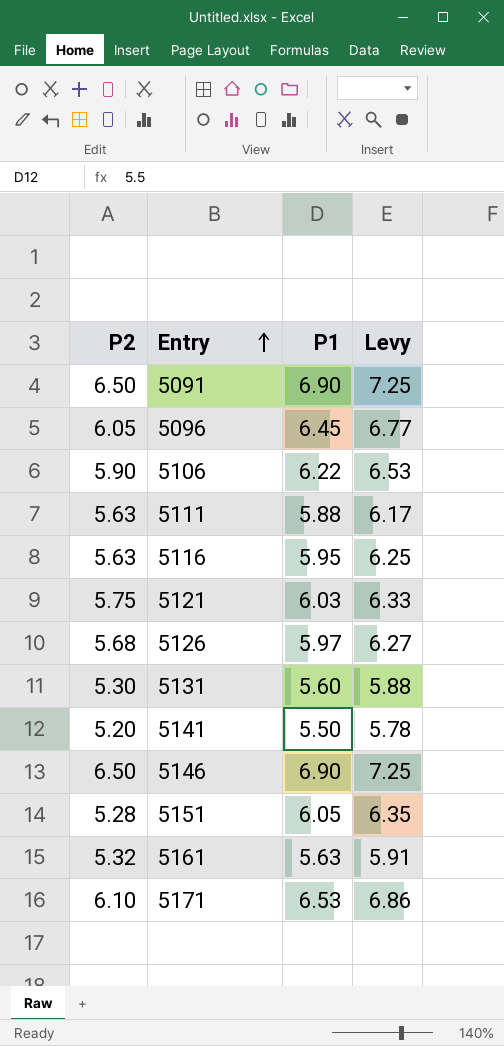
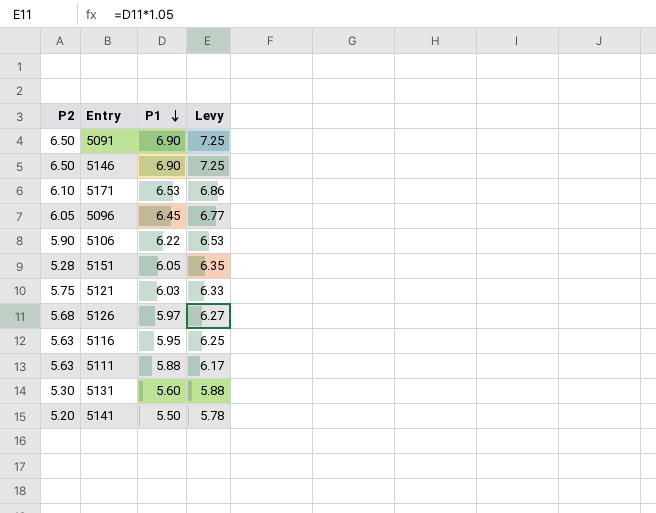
row order: Entry ascending -> P1 descending
row 5161: 5.32 | 5.63 | 5.91 -> none

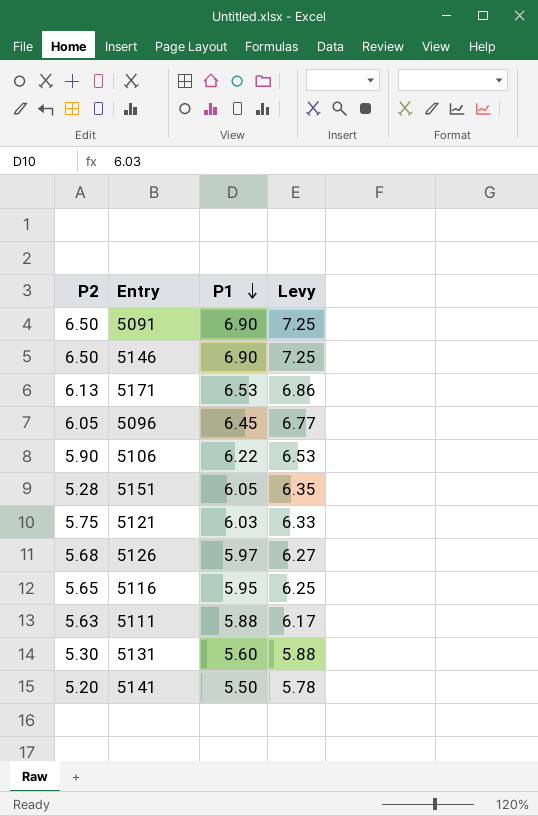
5171 | P2: 6.10 -> 6.13
5116 | P2: 5.63 -> 5.65

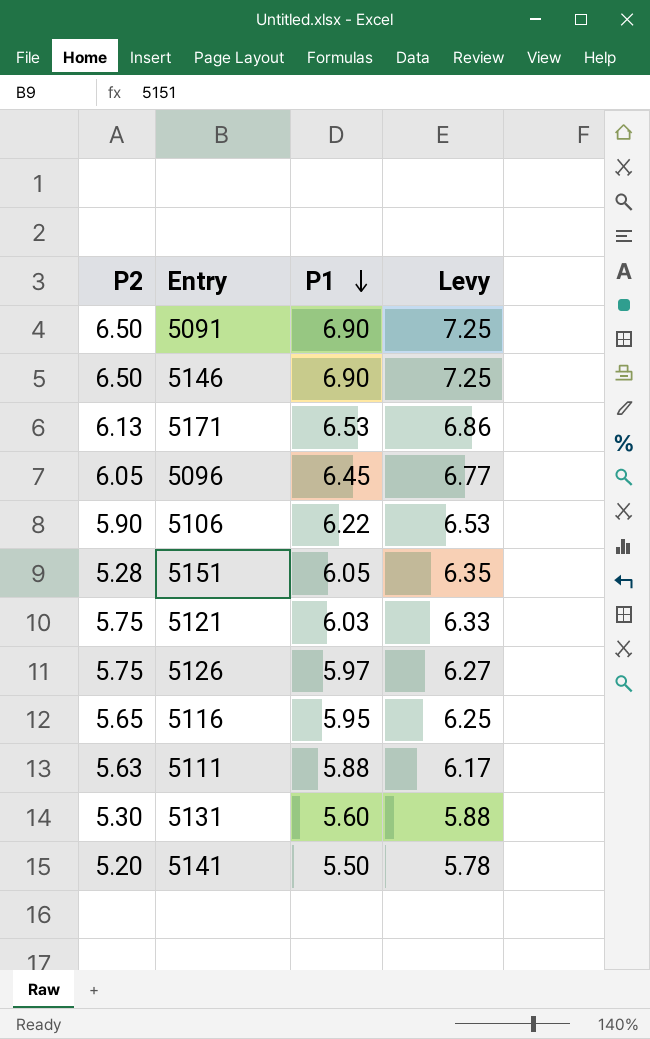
5126 | P2: 5.68 -> 5.75

